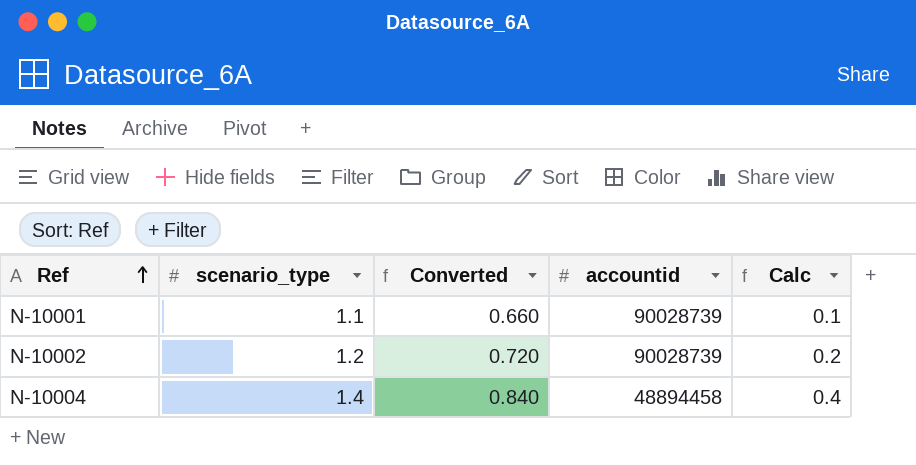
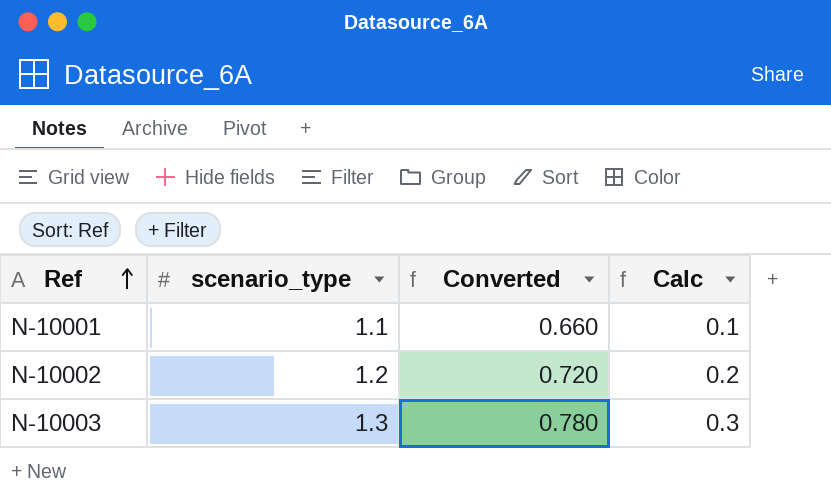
column accountid | position: 4 -> none
row N-10004: 1.4 | 0.840 | 48894458 | 0.4 -> none
row N-10003: none -> 1.3 | 0.780 | 0.3

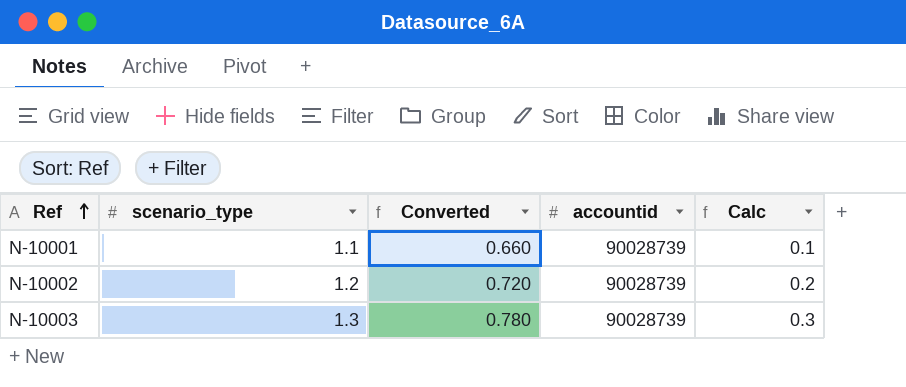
column accountid | position: none -> 4

